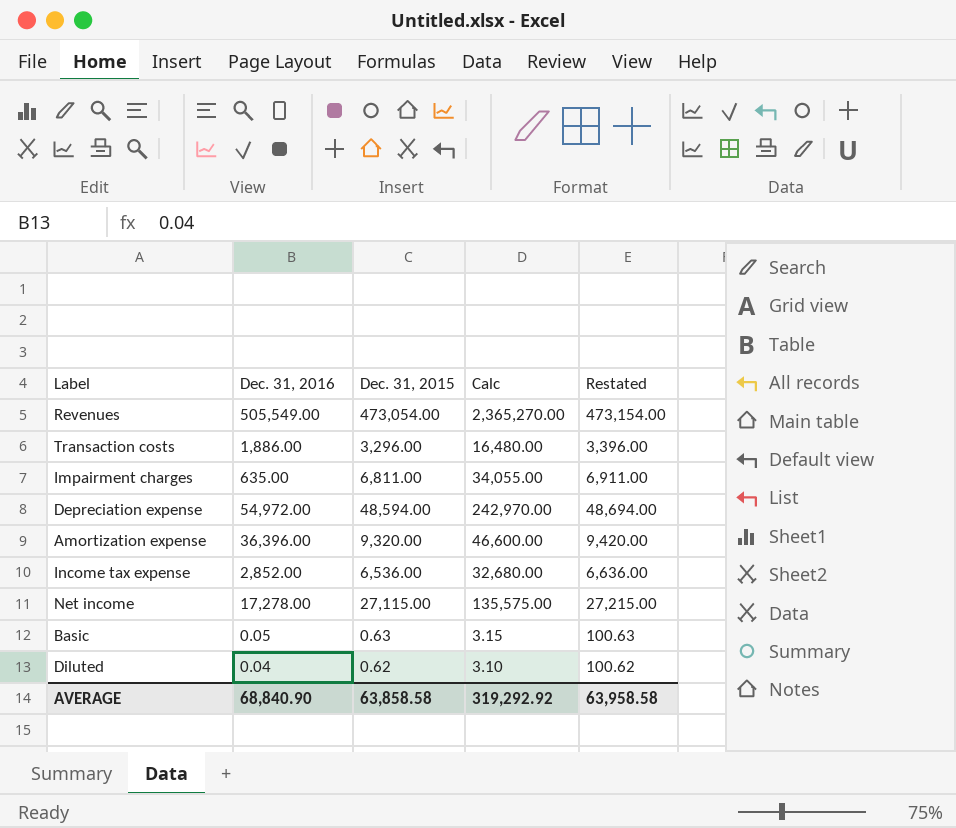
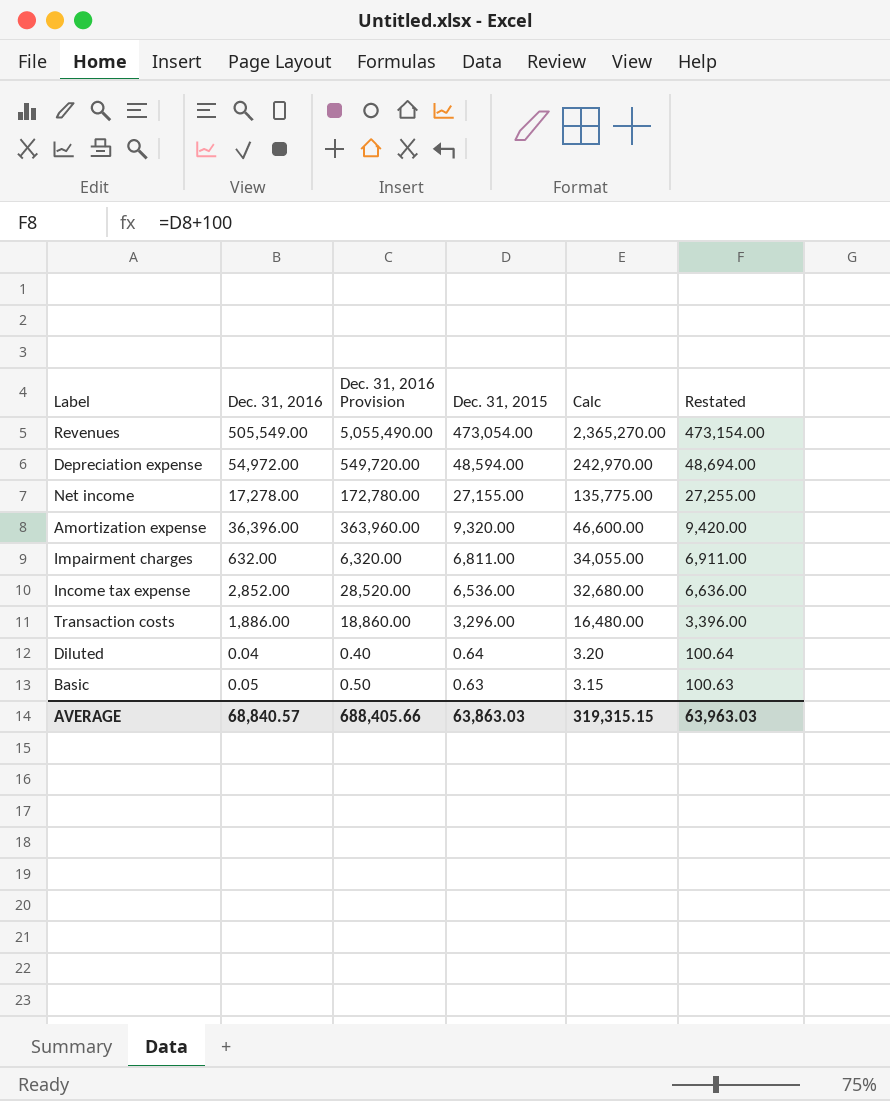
row order: none -> Dec. 31, 2015 descending
column Dec. 31, 2016 Provision | formula: none -> [Dec. 31, 2016] * 10
Net income | Dec. 31, 2015: 27,115.00 -> 27,155.00
Net income | Calc: 135,575.00 -> 135,775.00
Net income | Restated: 27,215.00 -> 27,255.00
Impairment charges | Dec. 31, 2016: 635.00 -> 632.00
Diluted | Dec. 31, 2015: 0.62 -> 0.64
Diluted | Calc: 3.10 -> 3.20
Diluted | Restated: 100.62 -> 100.64
AVERAGE | Dec. 31, 2016: 68,840.90 -> 68,840.57
AVERAGE | Dec. 31, 2015: 63,858.58 -> 63,863.03
AVERAGE | Calc: 319,292.92 -> 319,315.15
AVERAGE | Restated: 63,958.58 -> 63,963.03

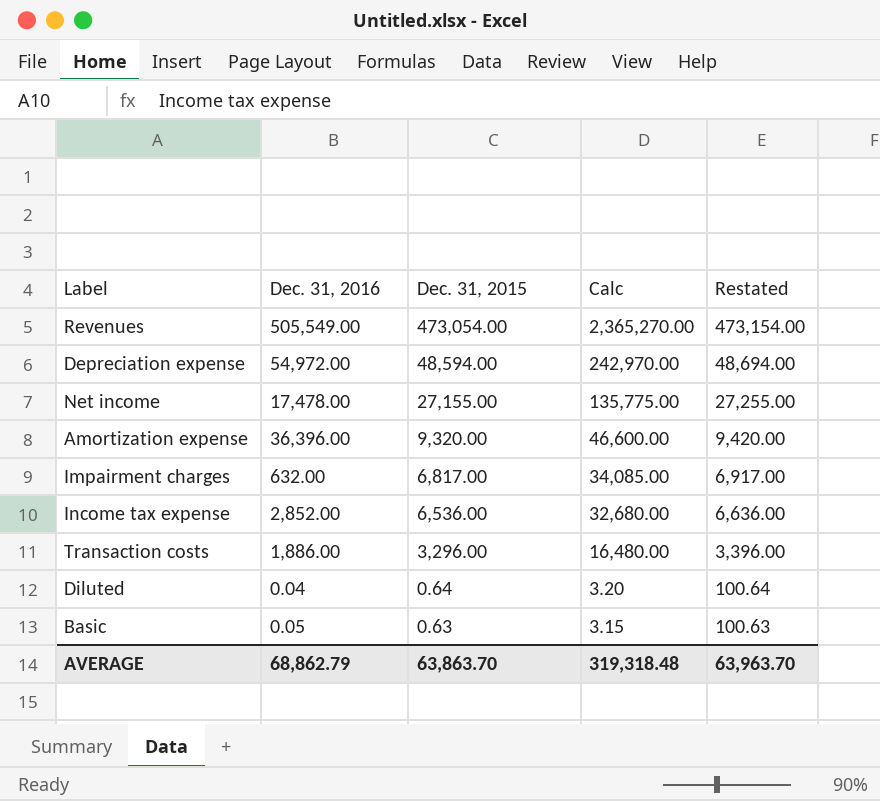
column Dec. 31, 2016 Provision | formula: [Dec. 31, 2016] * 10 -> none
Net income | Dec. 31, 2016: 17,278.00 -> 17,478.00
Impairment charges | Dec. 31, 2015: 6,811.00 -> 6,817.00
Impairment charges | Calc: 34,055.00 -> 34,085.00
Impairment charges | Restated: 6,911.00 -> 6,917.00
AVERAGE | Dec. 31, 2016: 68,840.57 -> 68,862.79
AVERAGE | Dec. 31, 2015: 63,863.03 -> 63,863.70
AVERAGE | Calc: 319,315.15 -> 319,318.48
AVERAGE | Restated: 63,963.03 -> 63,963.70

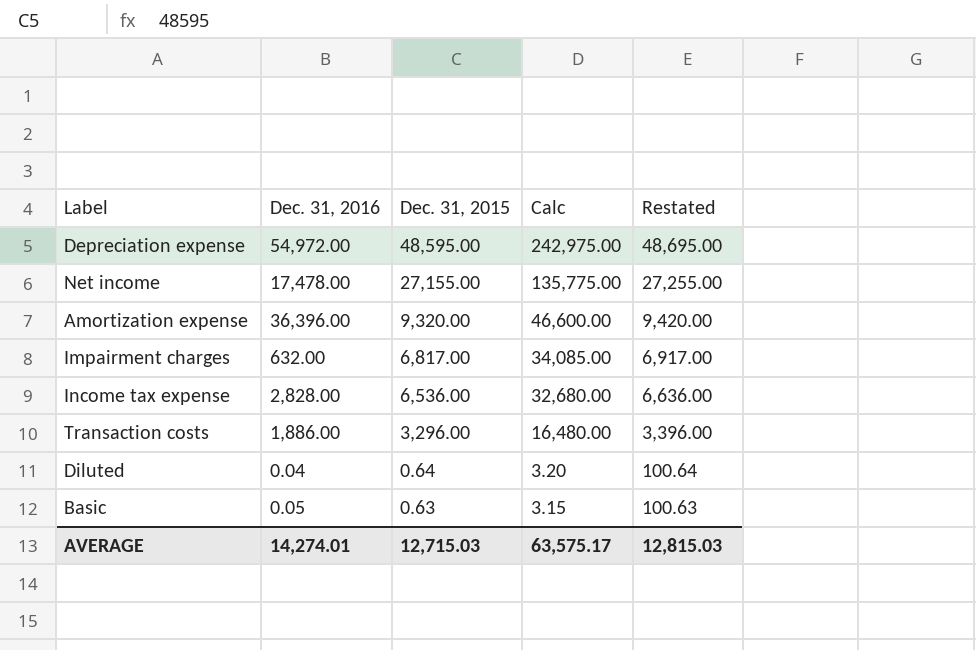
row Revenues: 505,549.00 | 473,054.00 | 2,365,270.00 | 473,154.00 -> none
Depreciation expense | Dec. 31, 2015: 48,594.00 -> 48,595.00
Depreciation expense | Calc: 242,970.00 -> 242,975.00
Depreciation expense | Restated: 48,694.00 -> 48,695.00
Income tax expense | Dec. 31, 2016: 2,852.00 -> 2,828.00
AVERAGE | Dec. 31, 2016: 68,862.79 -> 14,274.01
AVERAGE | Dec. 31, 2015: 63,863.70 -> 12,715.03
AVERAGE | Calc: 319,318.48 -> 63,575.17
AVERAGE | Restated: 63,963.70 -> 12,815.03

